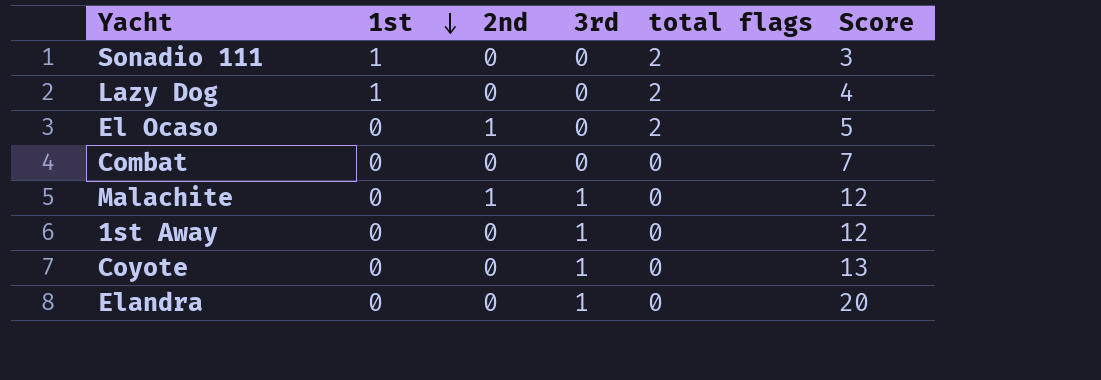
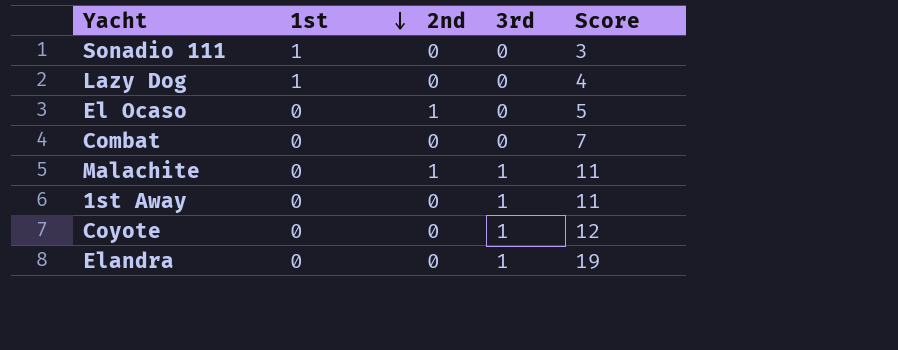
column total flags | position: 5 -> none
Malachite | Score: 12 -> 11
1st Away | Score: 12 -> 11
Coyote | Score: 13 -> 12
Elandra | Score: 20 -> 19

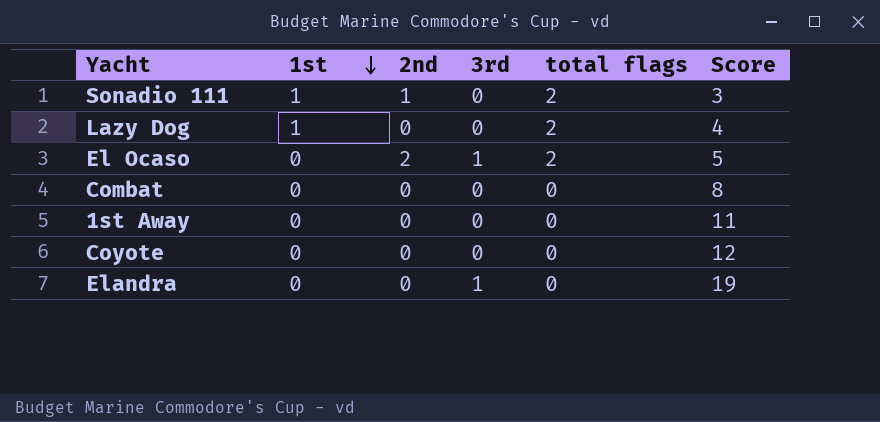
column total flags | position: none -> 5
row Malachite: 0 | 1 | 1 | 11 -> none
Sonadio 111 | 2nd: 0 -> 1
El Ocaso | 2nd: 1 -> 2
El Ocaso | 3rd: 0 -> 1
Combat | Score: 7 -> 8
1st Away | 3rd: 1 -> 0
Coyote | 3rd: 1 -> 0

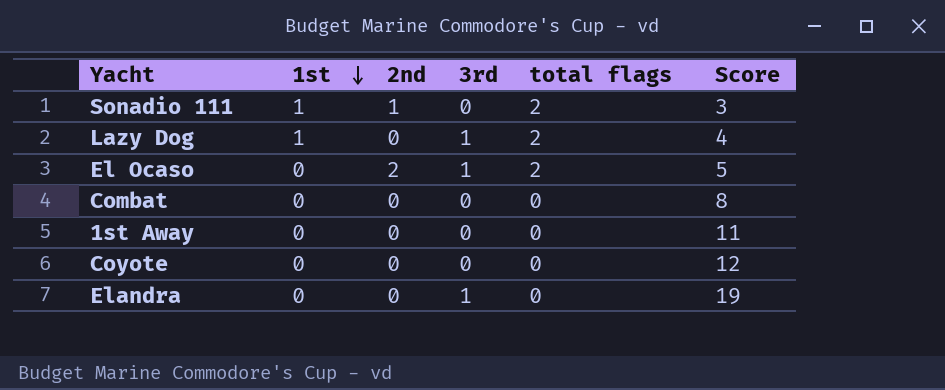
Lazy Dog | 3rd: 0 -> 1

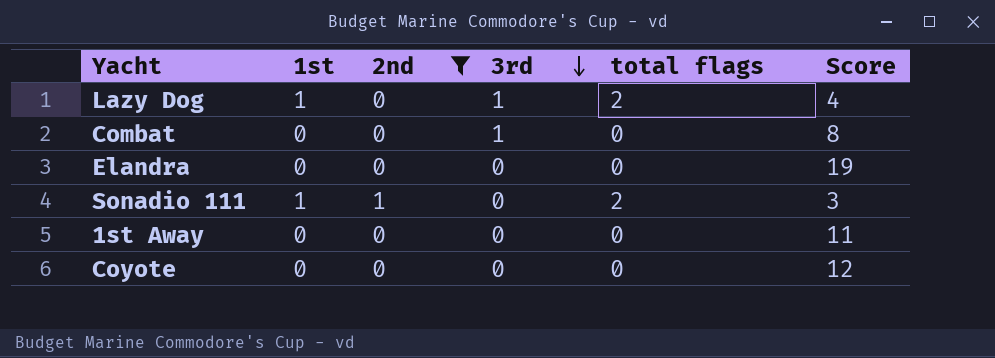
filter: none -> 2nd != 2
row order: 1st descending -> 3rd descending
Combat | 3rd: 0 -> 1
Elandra | 3rd: 1 -> 0

